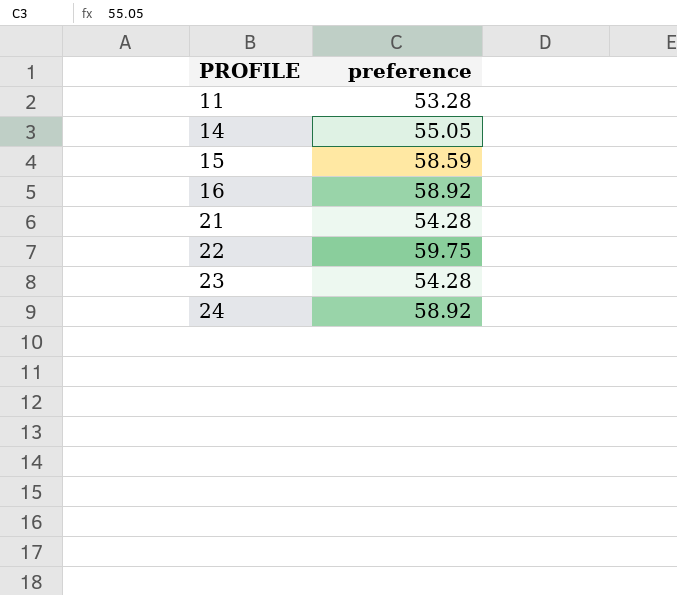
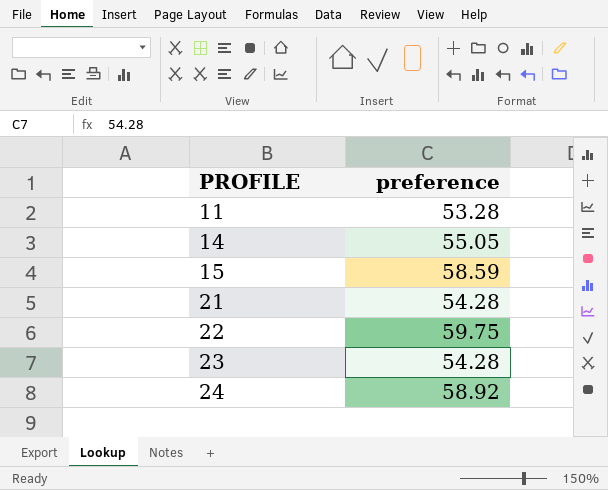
row 16: 58.92 -> none

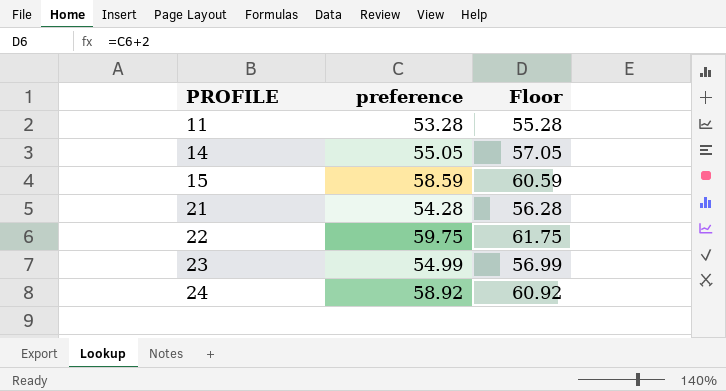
column Floor | formula: none -> [preference] + 2
23 | preference: 54.28 -> 54.99

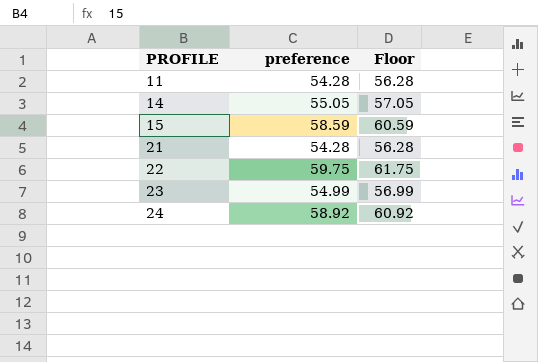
11 | preference: 53.28 -> 54.28
11 | Floor: 55.28 -> 56.28

